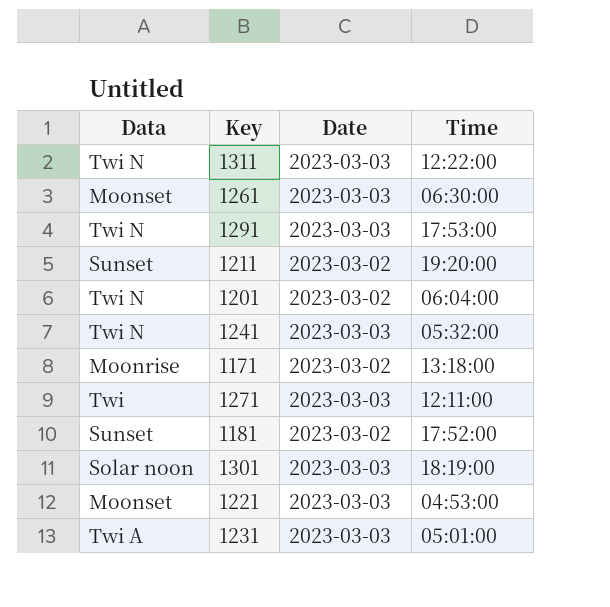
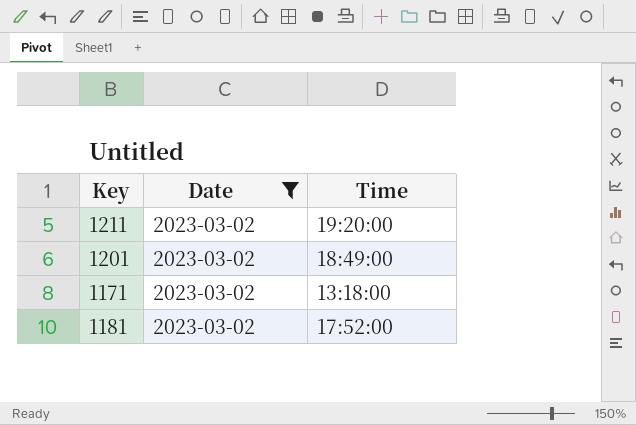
filter: none -> Date = 2023-03-02
column Data | position: 1 -> none
1201 | Time: 06:04:00 -> 18:49:00

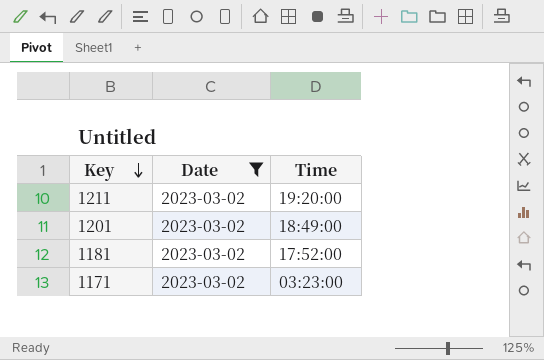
row order: none -> Key descending
1171 | Time: 13:18:00 -> 03:23:00

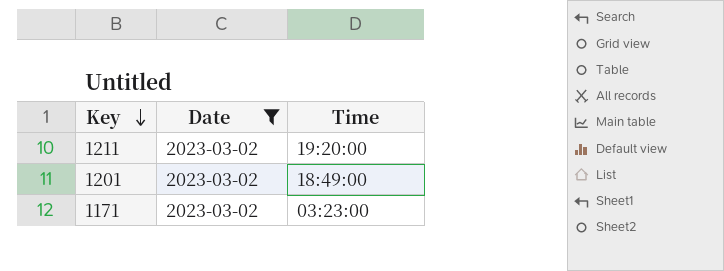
row 1181: 2023-03-02 | 17:52:00 -> none

